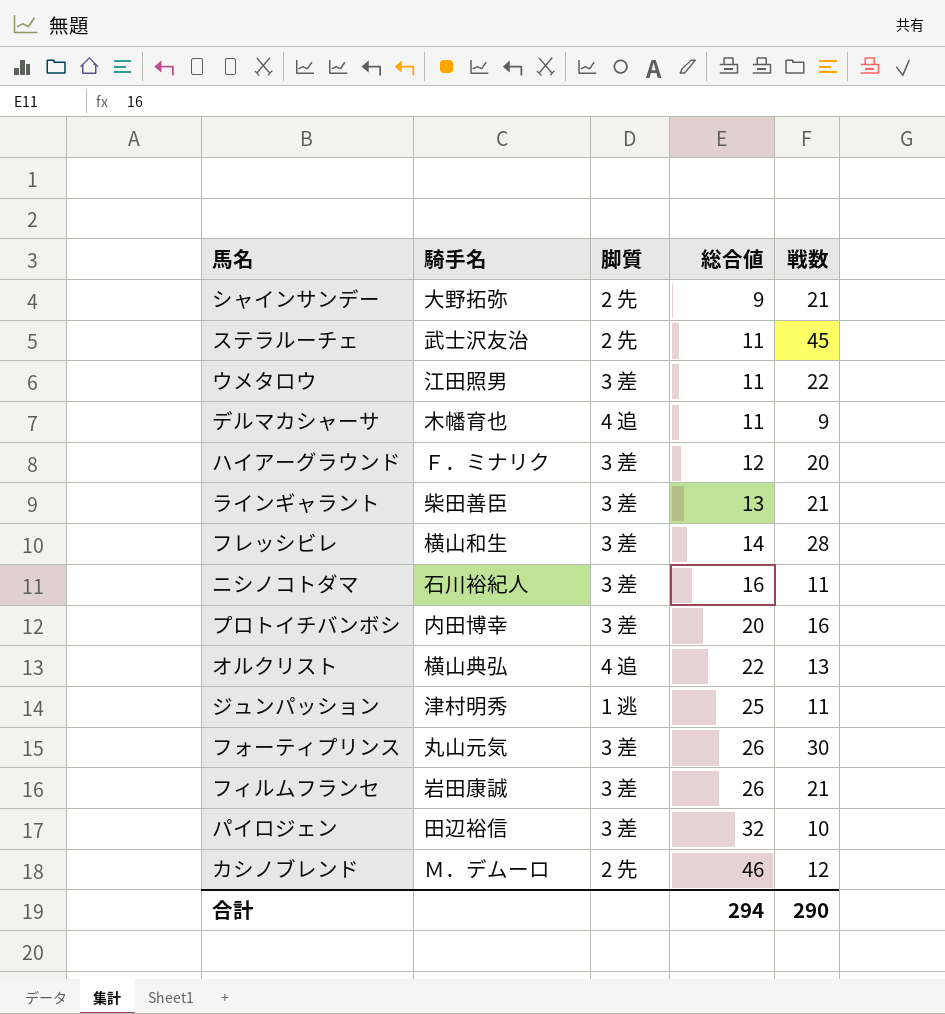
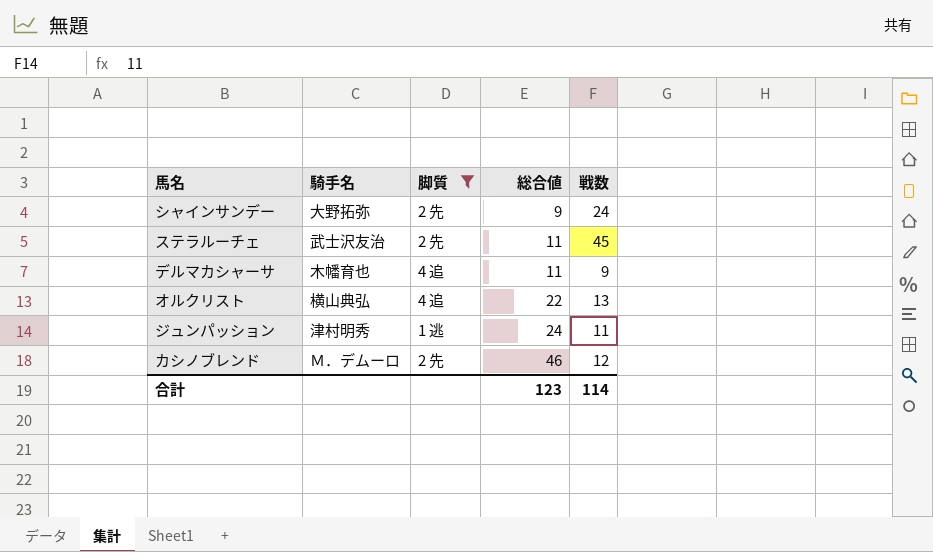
filter: none -> 脚質 != 3 差
シャインサンデー | 戦数: 21 -> 24
ジュンパッション | 総合値: 25 -> 24
合計 | 総合値: 294 -> 123
合計 | 戦数: 290 -> 114

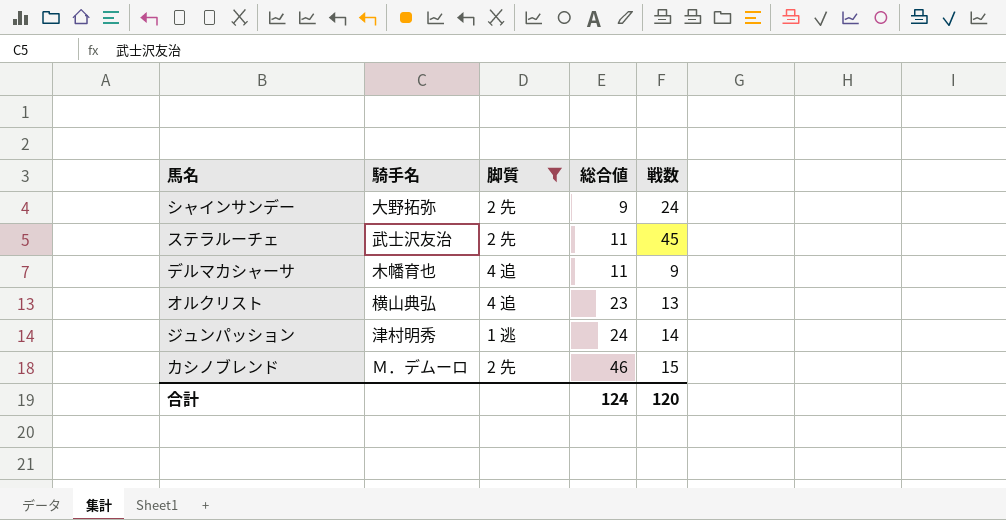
オルクリスト | 総合値: 22 -> 23
ジュンパッション | 戦数: 11 -> 14
カシノブレンド | 戦数: 12 -> 15
合計 | 総合値: 123 -> 124
合計 | 戦数: 114 -> 120

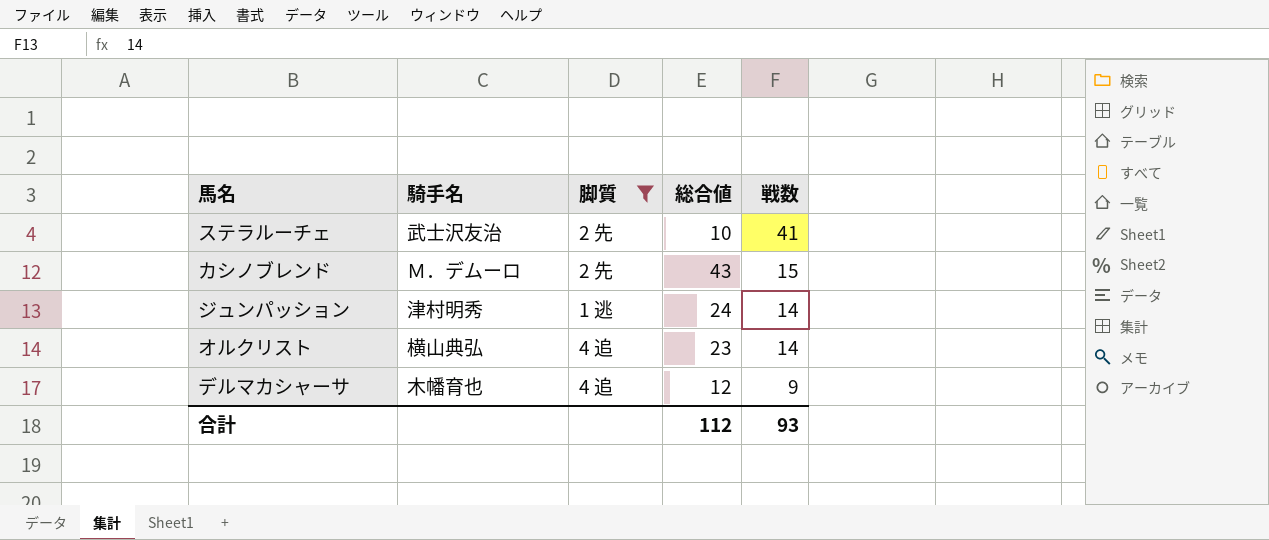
row order: 総合値 ascending -> 戦数 descending
row シャインサンデー: 大野拓弥 | 2 先 | 9 | 24 -> none
ステラルーチェ | 総合値: 11 -> 10
ステラルーチェ | 戦数: 45 -> 41
カシノブレンド | 総合値: 46 -> 43
オルクリスト | 戦数: 13 -> 14
デルマカシャーサ | 総合値: 11 -> 12
合計 | 総合値: 124 -> 112
合計 | 戦数: 120 -> 93

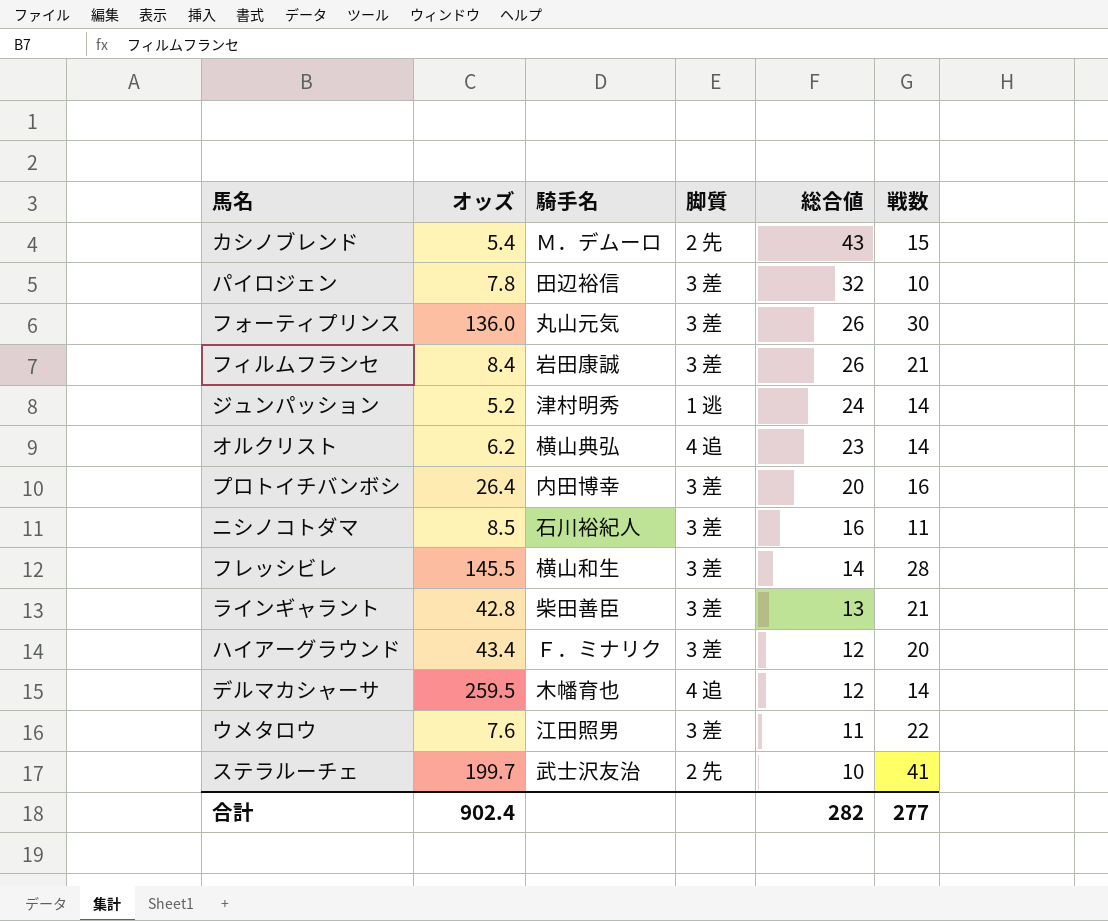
filter: 脚質 != 3 差 -> none
row order: 戦数 descending -> 総合値 descending
column オッズ | position: none -> 2
デルマカシャーサ | 戦数: 9 -> 14
合計 | 総合値: 112 -> 282
合計 | 戦数: 93 -> 277

